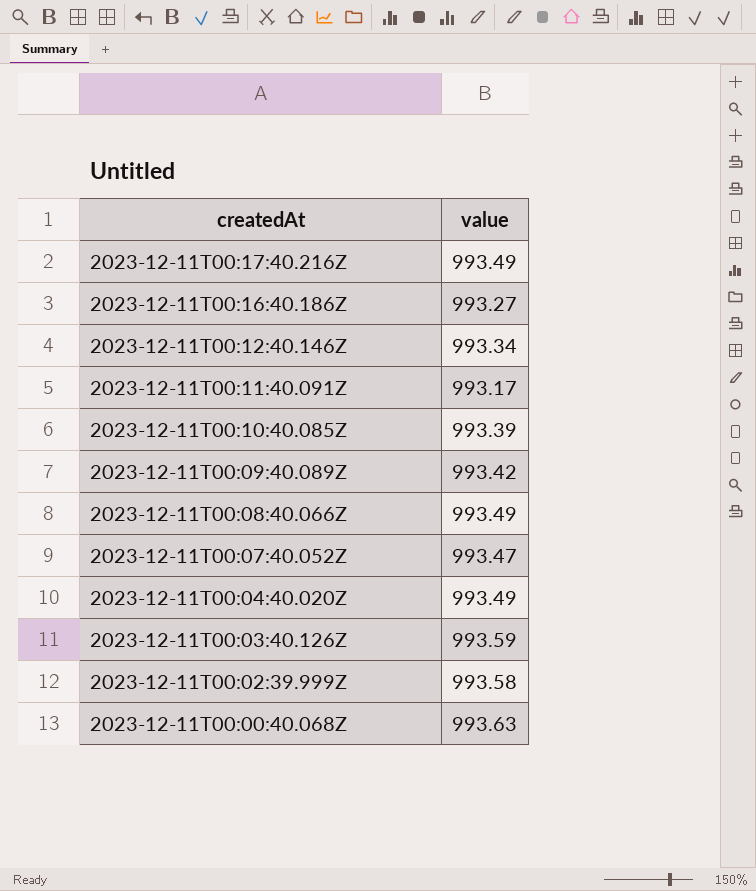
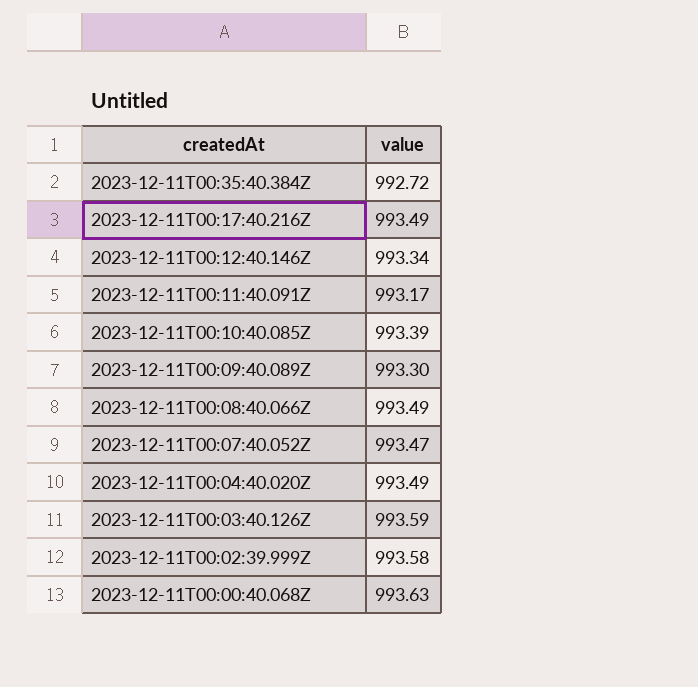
row 2023-12-11T00:16:40.186Z: 993.27 -> none
row 2023-12-11T00:35:40.384Z: none -> 992.72
2023-12-11T00:09:40.089Z | value: 993.42 -> 993.30

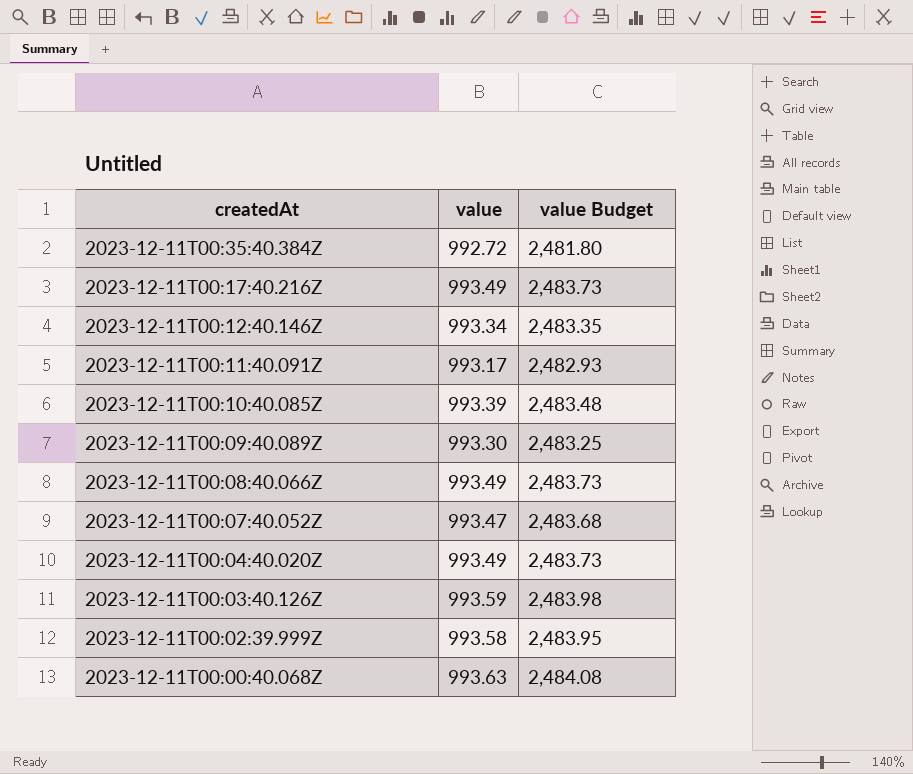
column value Budget | formula: none -> [value] * 2.5

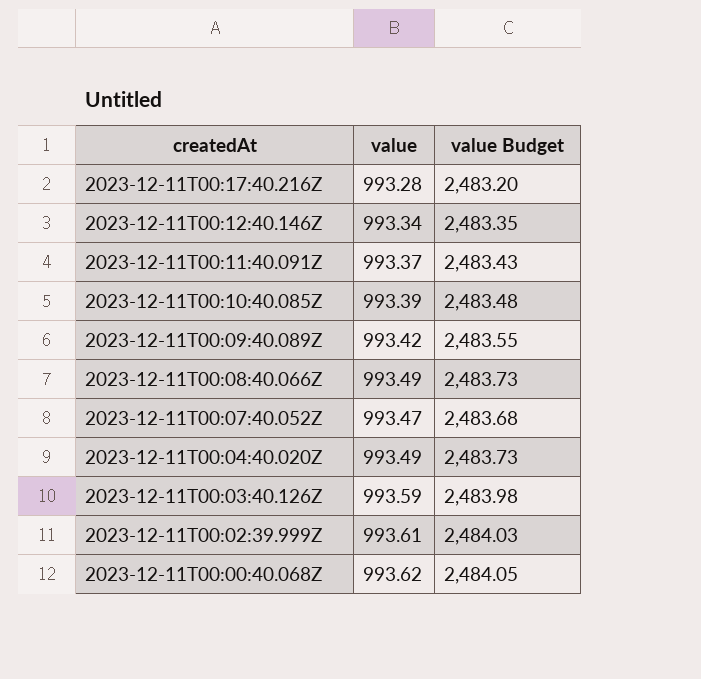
row 2023-12-11T00:35:40.384Z: 992.72 | 2,481.80 -> none
2023-12-11T00:17:40.216Z | value: 993.49 -> 993.28
2023-12-11T00:17:40.216Z | value Budget: 2,483.73 -> 2,483.20
2023-12-11T00:11:40.091Z | value: 993.17 -> 993.37
2023-12-11T00:11:40.091Z | value Budget: 2,482.93 -> 2,483.43
2023-12-11T00:09:40.089Z | value: 993.30 -> 993.42
2023-12-11T00:09:40.089Z | value Budget: 2,483.25 -> 2,483.55
2023-12-11T00:02:39.999Z | value: 993.58 -> 993.61
2023-12-11T00:02:39.999Z | value Budget: 2,483.95 -> 2,484.03
2023-12-11T00:00:40.068Z | value: 993.63 -> 993.62
2023-12-11T00:00:40.068Z | value Budget: 2,484.08 -> 2,484.05

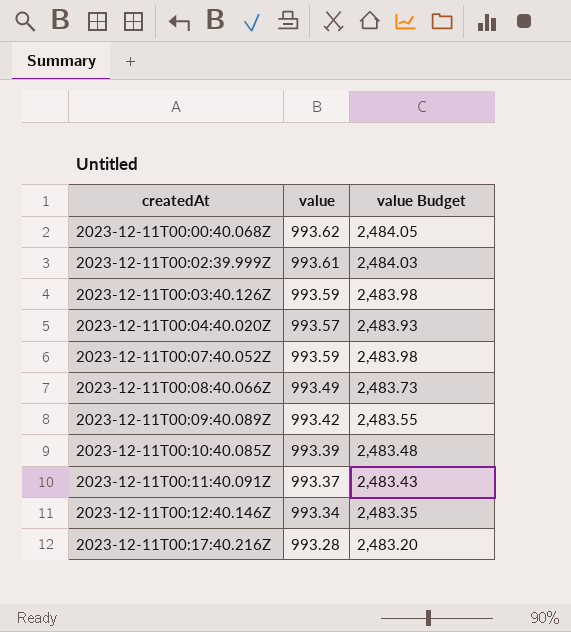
row order: createdAt descending -> createdAt ascending
2023-12-11T00:04:40.020Z | value: 993.49 -> 993.57
2023-12-11T00:04:40.020Z | value Budget: 2,483.73 -> 2,483.93
2023-12-11T00:07:40.052Z | value: 993.47 -> 993.59
2023-12-11T00:07:40.052Z | value Budget: 2,483.68 -> 2,483.98

